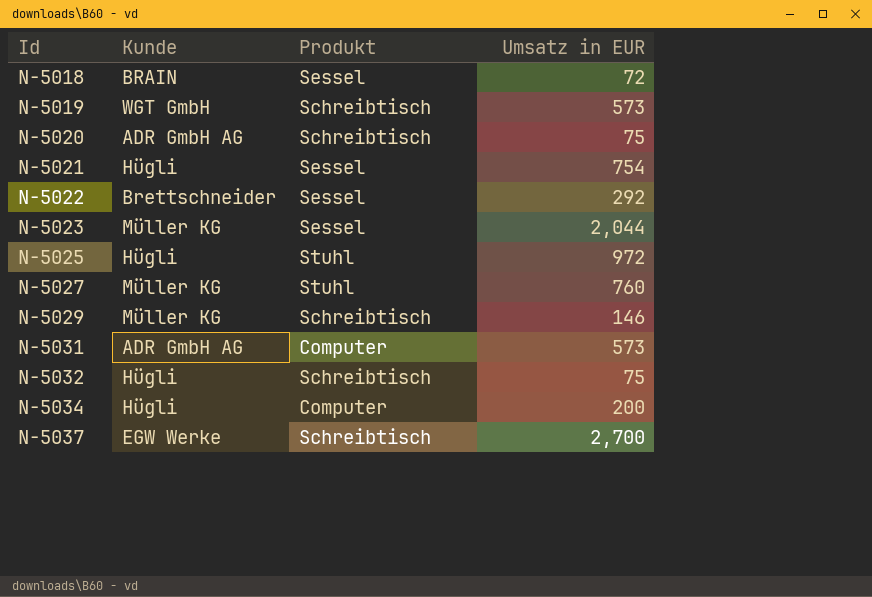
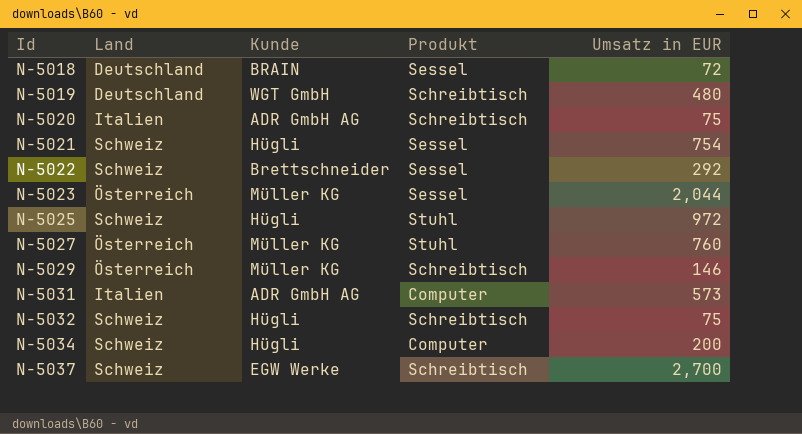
column Land | position: none -> 2
N-5019 | Umsatz in EUR: 573 -> 480

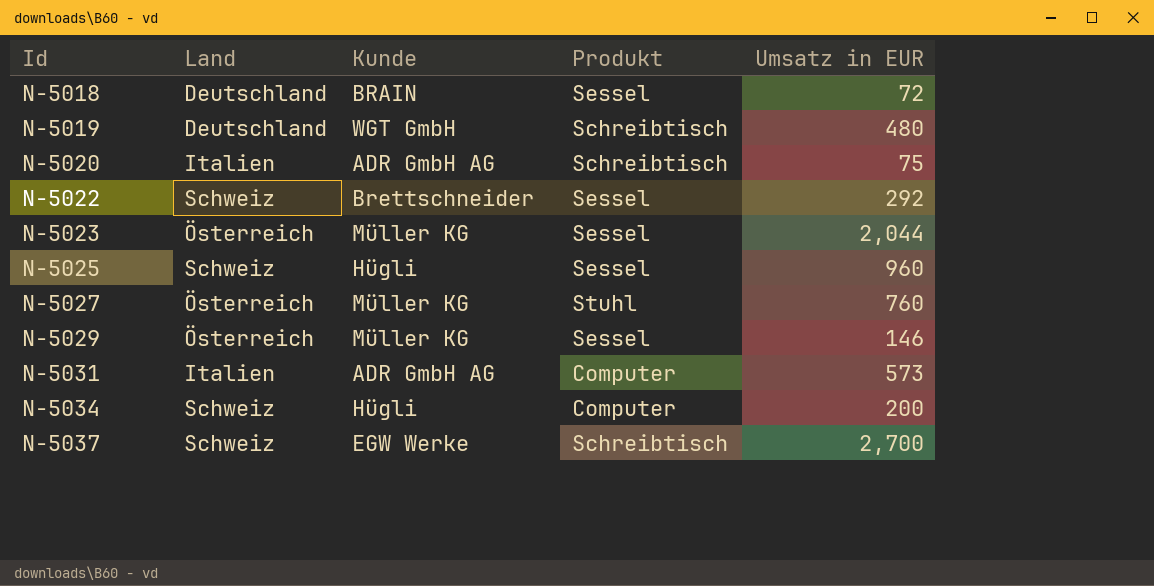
row N-5021: Schweiz | Hügli | Sessel | 754 -> none
row N-5032: Schweiz | Hügli | Schreibtisch | 75 -> none
N-5025 | Produkt: Stuhl -> Sessel
N-5025 | Umsatz in EUR: 972 -> 960
N-5029 | Produkt: Schreibtisch -> Sessel

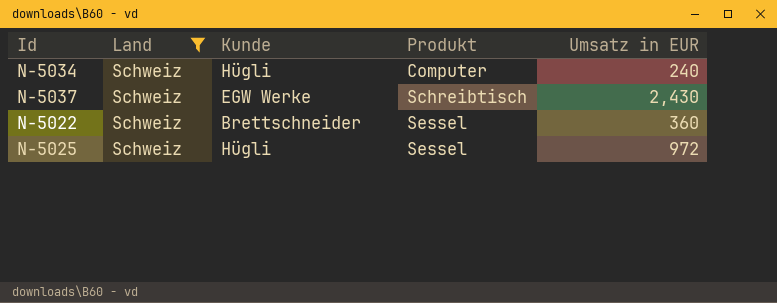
filter: none -> Land = Schweiz
row order: Id ascending -> Produkt ascending
N-5034 | Umsatz in EUR: 200 -> 240
N-5037 | Umsatz in EUR: 2,700 -> 2,430
N-5022 | Umsatz in EUR: 292 -> 360
N-5025 | Umsatz in EUR: 960 -> 972

